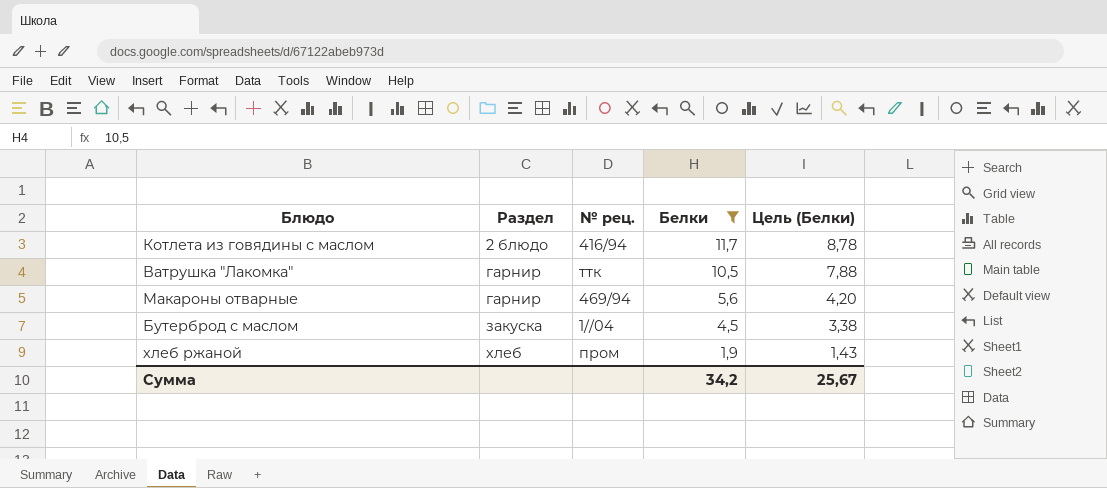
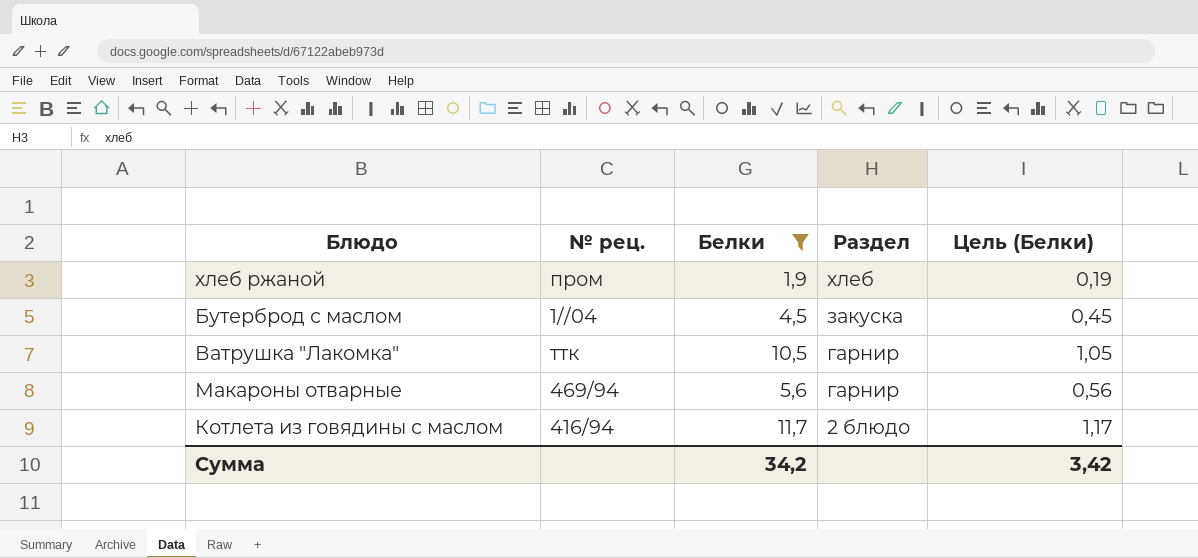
row order: Раздел ascending -> Раздел descending
column Раздел | position: 2 -> 4
column Цель (Белки) | formula: [Белки] * 0,75 -> [Белки] * 0,1
Сумма | Цель (Белки): 25,67 -> 3,42

